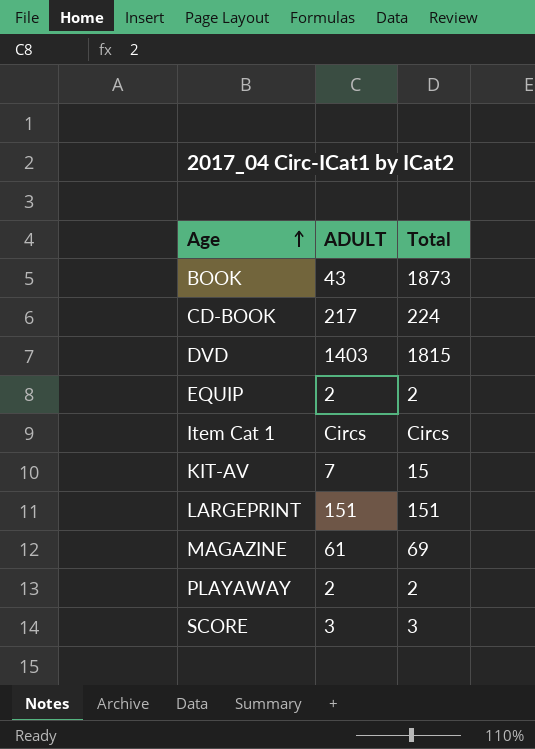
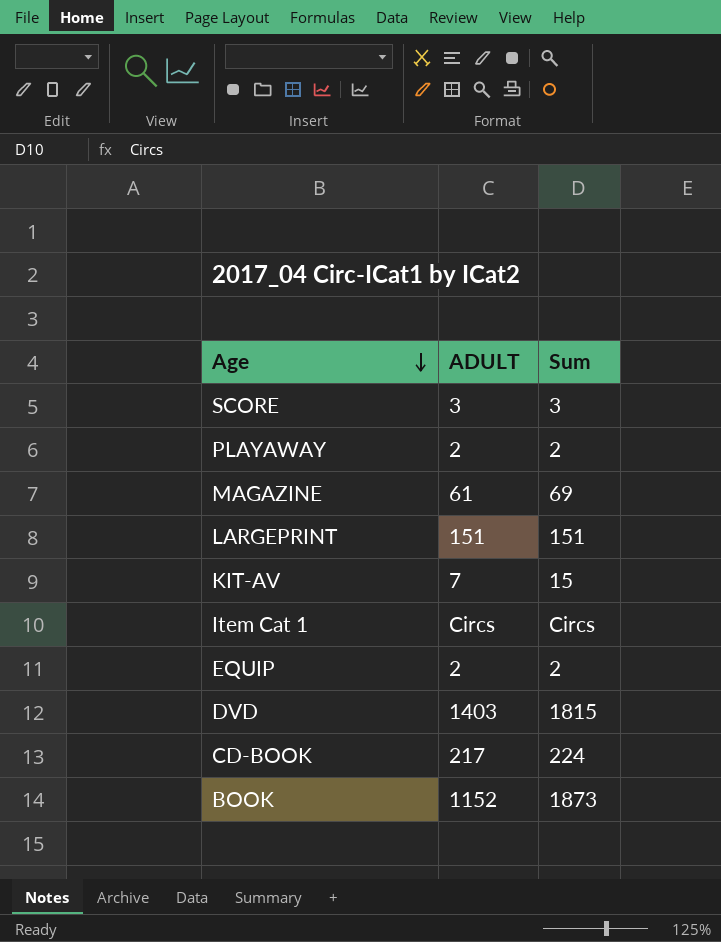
row order: Age ascending -> Age descending
column name: Total -> Sum
BOOK | ADULT: 43 -> 1152

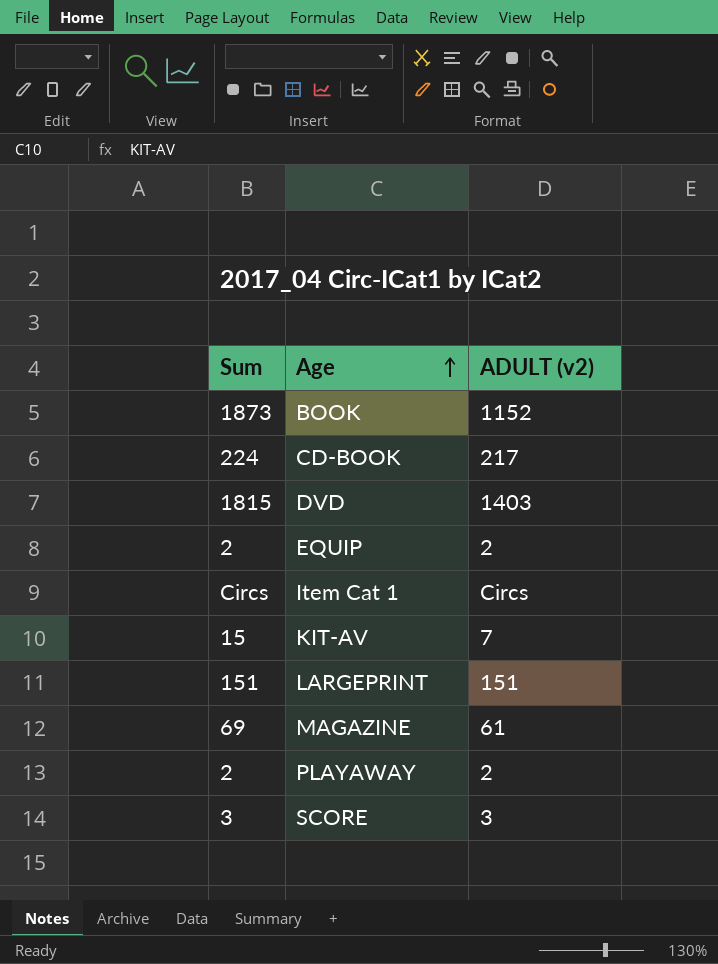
row order: Age descending -> Age ascending
column Sum | position: 3 -> 1
column name: ADULT -> ADULT (v2)

